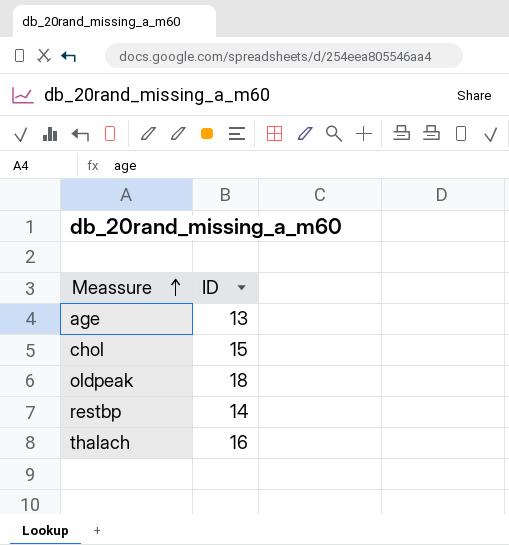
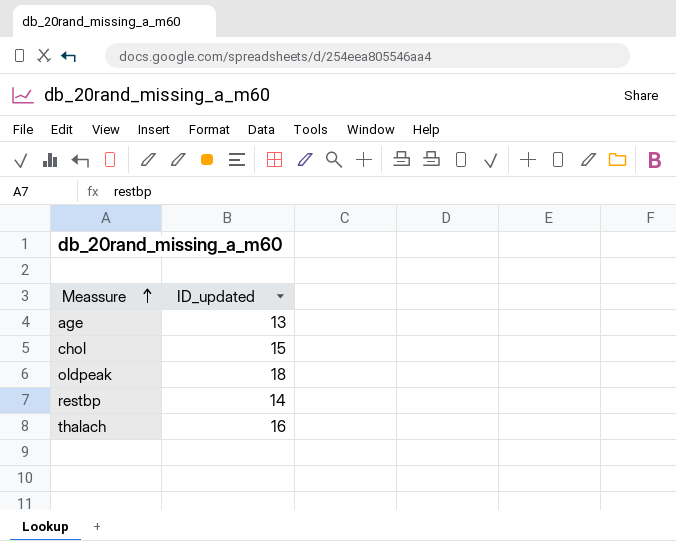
column name: ID -> ID_updated

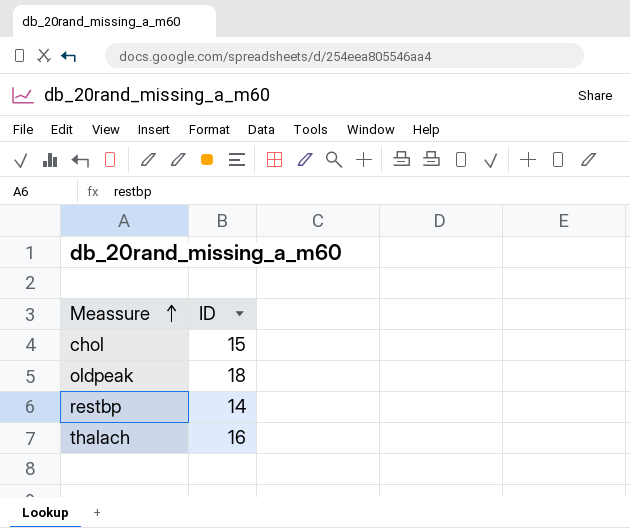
column name: ID_updated -> ID
row age: 13 -> none

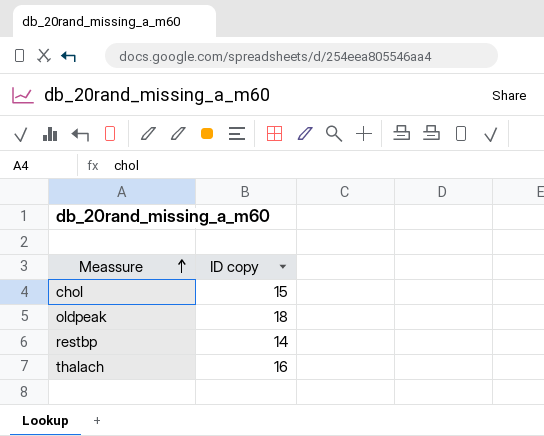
column name: ID -> ID copy

